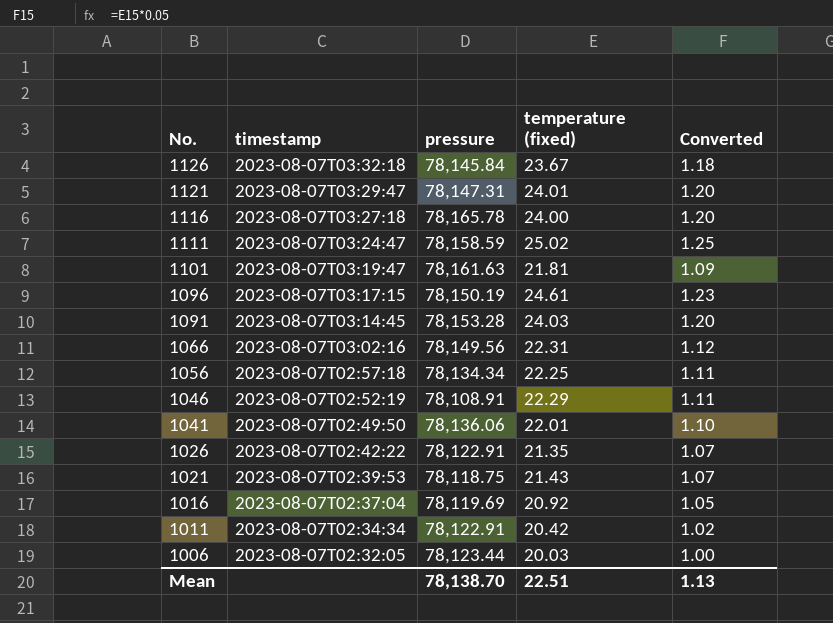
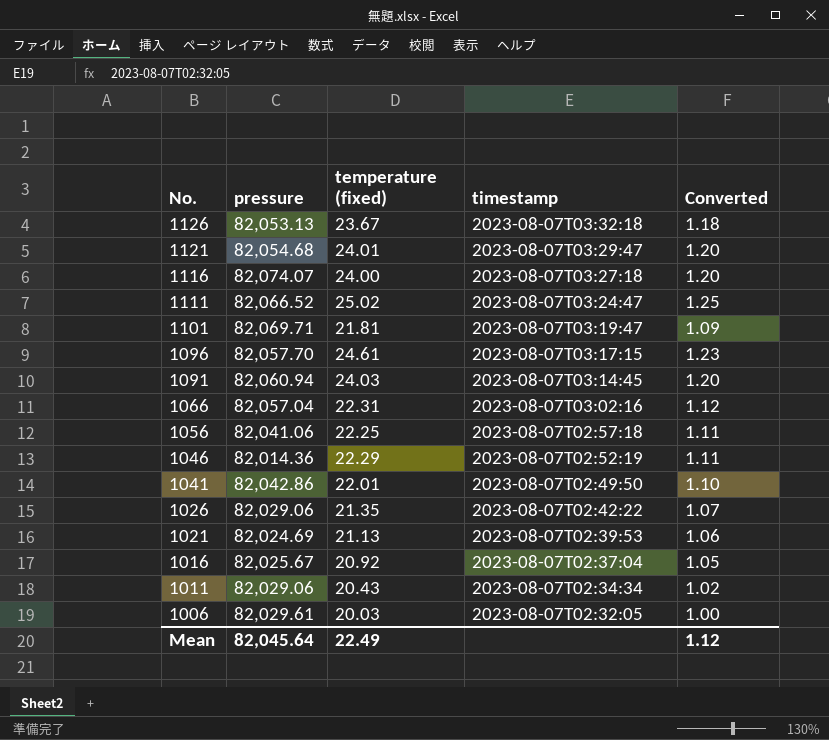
column timestamp | position: 2 -> 4
1126 | pressure: 78,145.84 -> 82,053.13
1121 | pressure: 78,147.31 -> 82,054.68
1116 | pressure: 78,165.78 -> 82,074.07
1111 | pressure: 78,158.59 -> 82,066.52
1101 | pressure: 78,161.63 -> 82,069.71
1096 | pressure: 78,150.19 -> 82,057.70
1091 | pressure: 78,153.28 -> 82,060.94
1066 | pressure: 78,149.56 -> 82,057.04
1056 | pressure: 78,134.34 -> 82,041.06
1046 | pressure: 78,108.91 -> 82,014.36
1041 | pressure: 78,136.06 -> 82,042.86
1026 | pressure: 78,122.91 -> 82,029.06
1021 | pressure: 78,118.75 -> 82,024.69
1021 | temperature (fixed): 21.43 -> 21.13
1021 | Converted: 1.07 -> 1.06
1016 | pressure: 78,119.69 -> 82,025.67
1011 | pressure: 78,122.91 -> 82,029.06
1011 | temperature (fixed): 20.42 -> 20.43
1006 | pressure: 78,123.44 -> 82,029.61
Mean | pressure: 78,138.70 -> 82,045.64
Mean | temperature (fixed): 22.51 -> 22.49
Mean | Converted: 1.13 -> 1.12

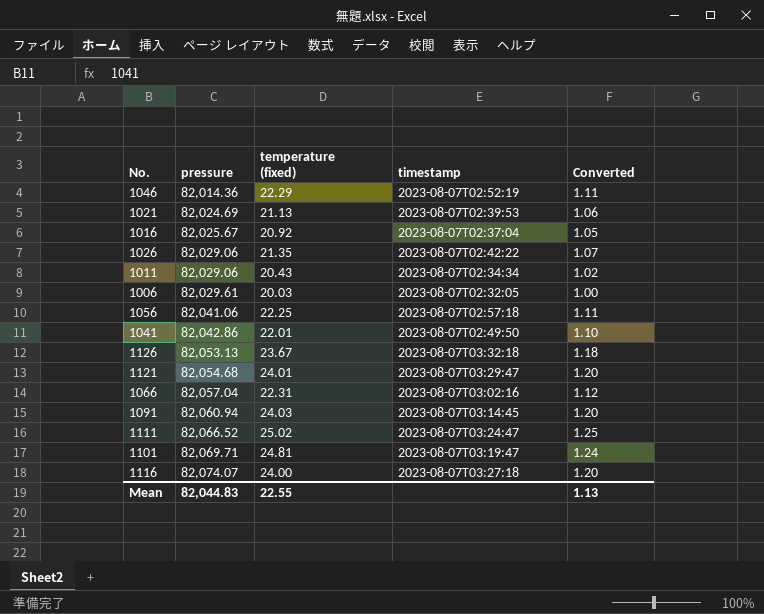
row order: No. descending -> pressure ascending
row 1096: 82,057.70 | 24.61 | 2023-08-07T03:17:15 | 1.23 -> none
1101 | temperature (fixed): 21.81 -> 24.81
1101 | Converted: 1.09 -> 1.24
Mean | pressure: 82,045.64 -> 82,044.83
Mean | temperature (fixed): 22.49 -> 22.55
Mean | Converted: 1.12 -> 1.13

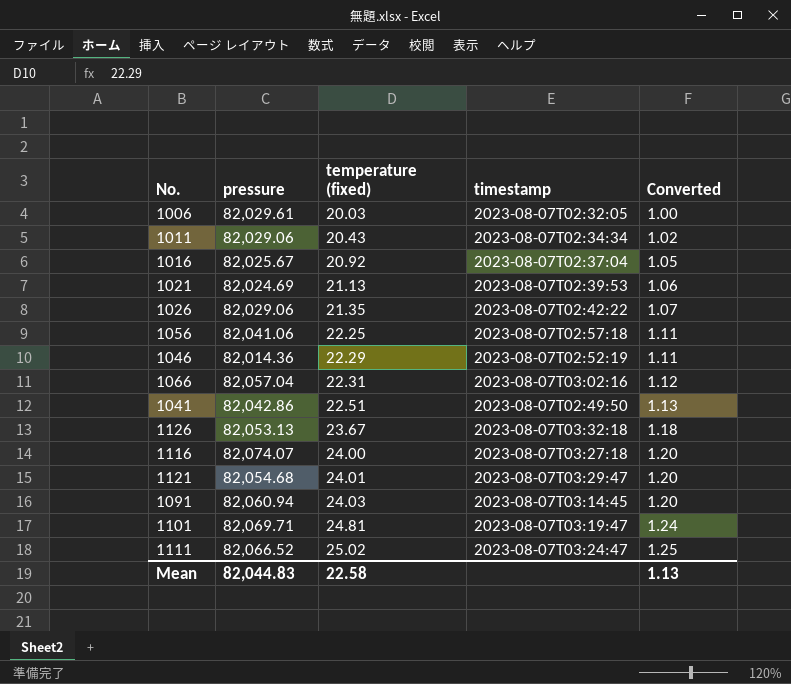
row order: pressure ascending -> temperature (fixed) ascending
1041 | temperature (fixed): 22.01 -> 22.51
1041 | Converted: 1.10 -> 1.13
Mean | temperature (fixed): 22.55 -> 22.58

